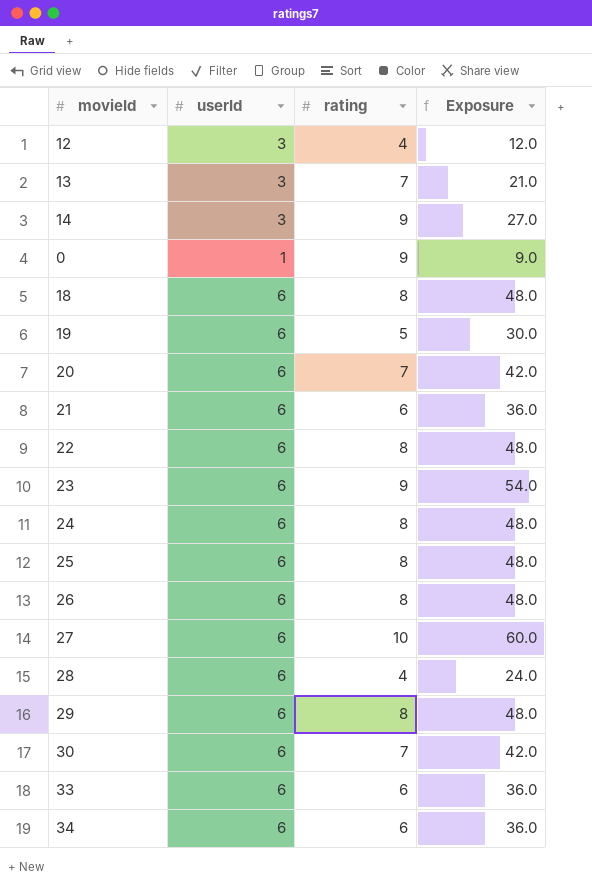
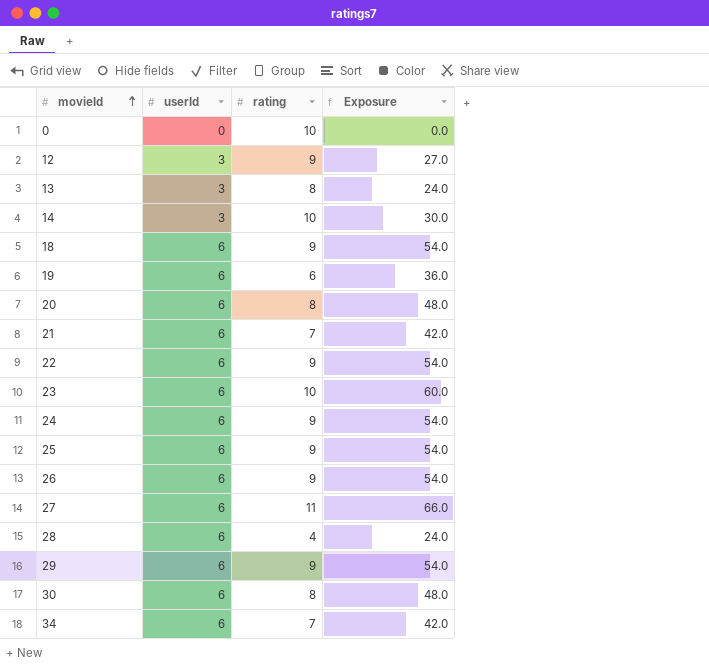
row order: none -> movieId ascending
row 33: 6 | 6 | 36.0 -> none
0 | userId: 1 -> 0
0 | rating: 9 -> 10
0 | Exposure: 9.0 -> 0.0
12 | rating: 4 -> 9
12 | Exposure: 12.0 -> 27.0
13 | rating: 7 -> 8
13 | Exposure: 21.0 -> 24.0
14 | rating: 9 -> 10
14 | Exposure: 27.0 -> 30.0
18 | rating: 8 -> 9
18 | Exposure: 48.0 -> 54.0
19 | rating: 5 -> 6
19 | Exposure: 30.0 -> 36.0
20 | rating: 7 -> 8
20 | Exposure: 42.0 -> 48.0
21 | rating: 6 -> 7
21 | Exposure: 36.0 -> 42.0
22 | rating: 8 -> 9
22 | Exposure: 48.0 -> 54.0
23 | rating: 9 -> 10
23 | Exposure: 54.0 -> 60.0
24 | rating: 8 -> 9
24 | Exposure: 48.0 -> 54.0
25 | rating: 8 -> 9
25 | Exposure: 48.0 -> 54.0
26 | rating: 8 -> 9
26 | Exposure: 48.0 -> 54.0
27 | rating: 10 -> 11
27 | Exposure: 60.0 -> 66.0
29 | rating: 8 -> 9
29 | Exposure: 48.0 -> 54.0
30 | rating: 7 -> 8
30 | Exposure: 42.0 -> 48.0
34 | rating: 6 -> 7
34 | Exposure: 36.0 -> 42.0

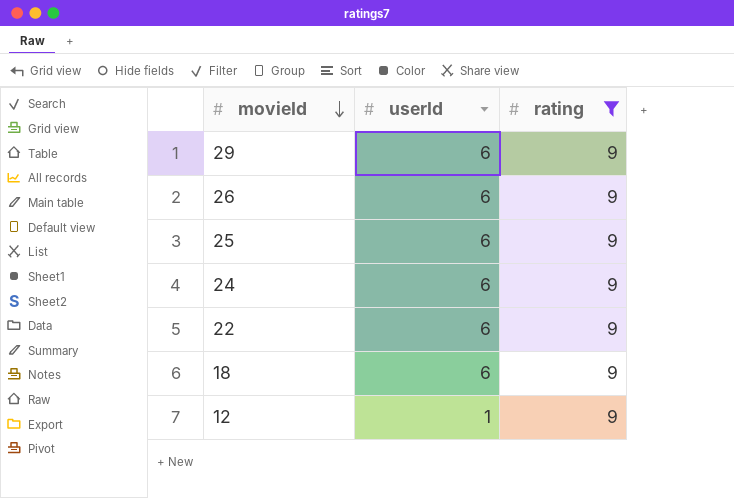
filter: none -> rating = 9
row order: movieId ascending -> movieId descending
column Exposure | formula: [userId] * [rating] -> none
12 | userId: 3 -> 1

